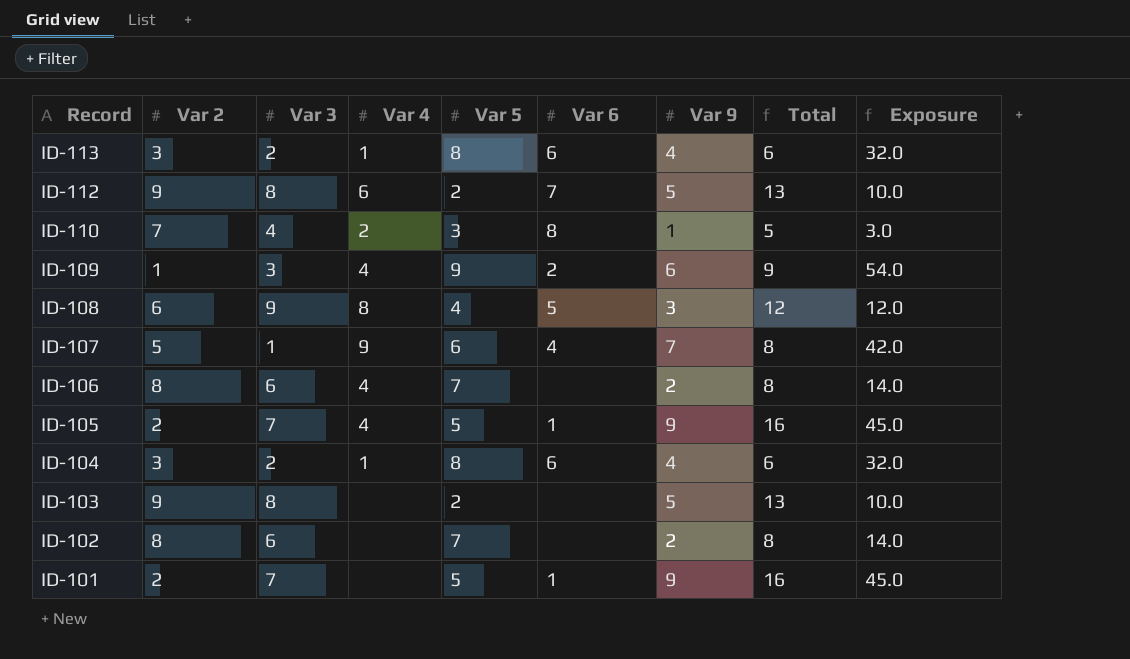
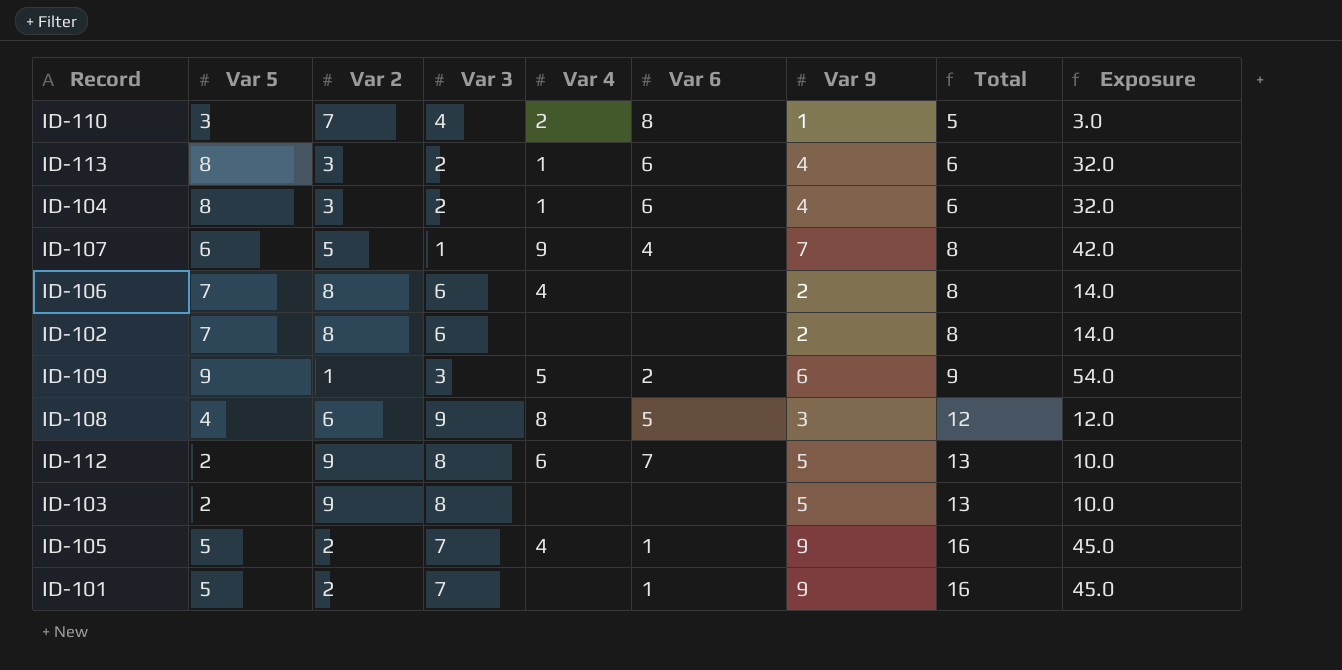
row order: Record descending -> Total ascending
column Var 5 | position: 5 -> 2
ID-109 | Var 4: 4 -> 5

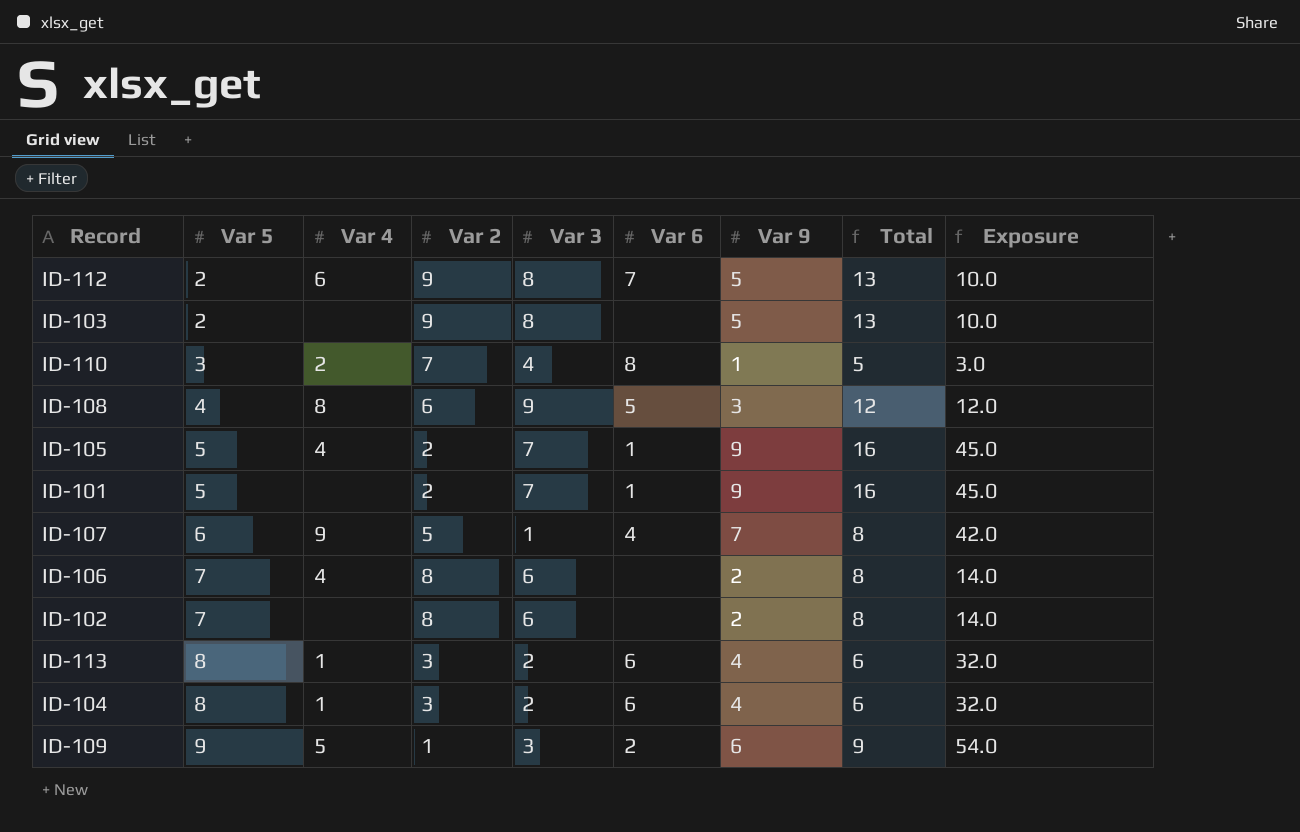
row order: Total ascending -> Var 5 ascending
column Var 4 | position: 5 -> 3

